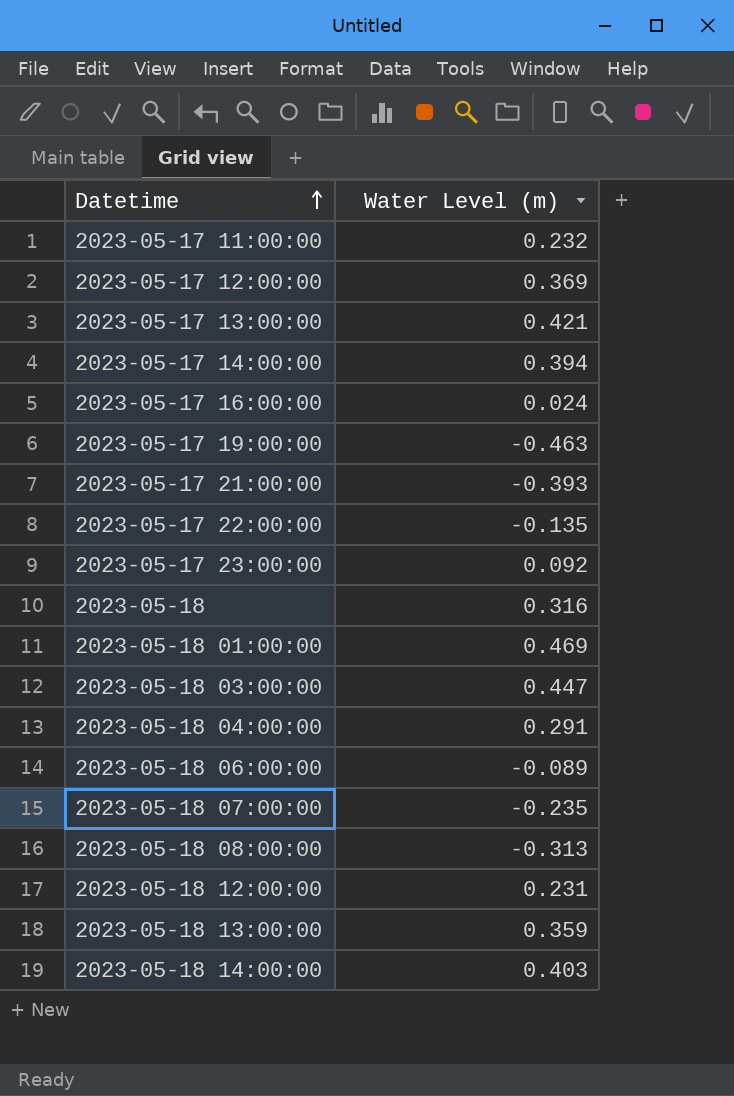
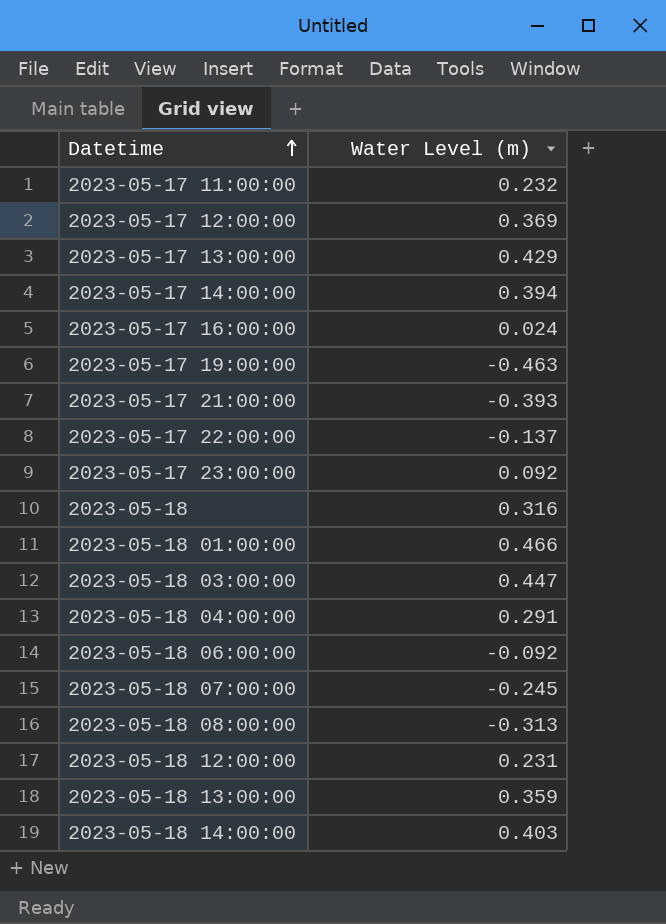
2023-05-17 13:00:00 | Water Level (m): 0.421 -> 0.429
2023-05-17 22:00:00 | Water Level (m): -0.135 -> -0.137
2023-05-18 01:00:00 | Water Level (m): 0.469 -> 0.466
2023-05-18 06:00:00 | Water Level (m): -0.089 -> -0.092
2023-05-18 07:00:00 | Water Level (m): -0.235 -> -0.245

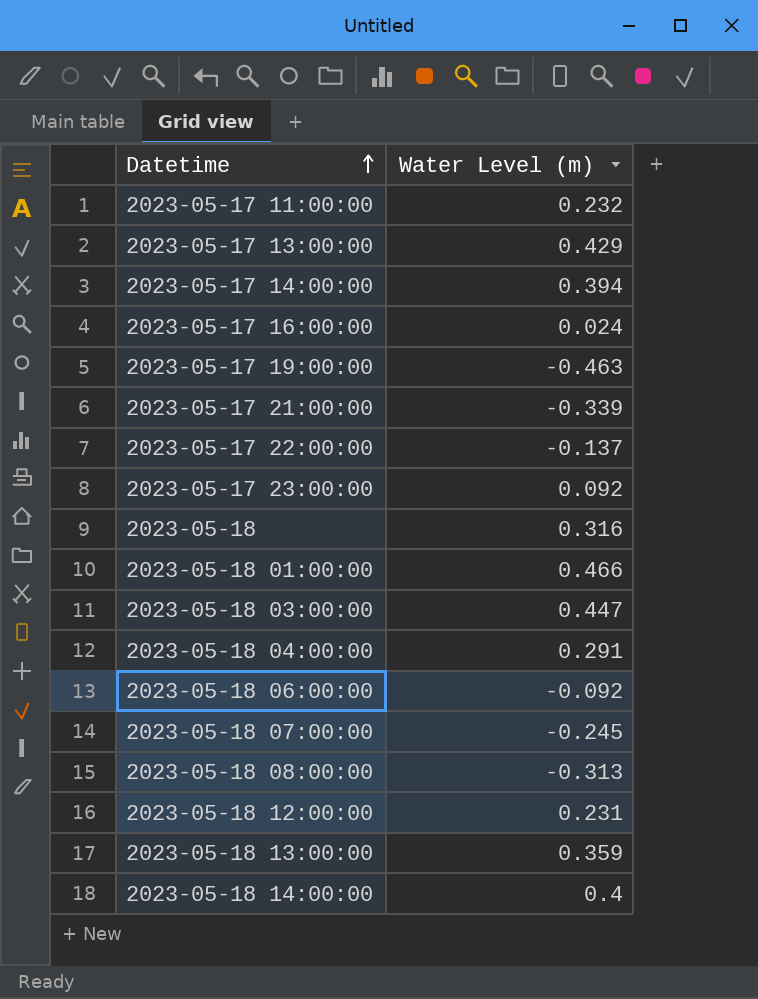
row 2023-05-17 12:00:00: 0.369 -> none
2023-05-17 21:00:00 | Water Level (m): -0.393 -> -0.339
2023-05-18 14:00:00 | Water Level (m): 0.403 -> 0.4

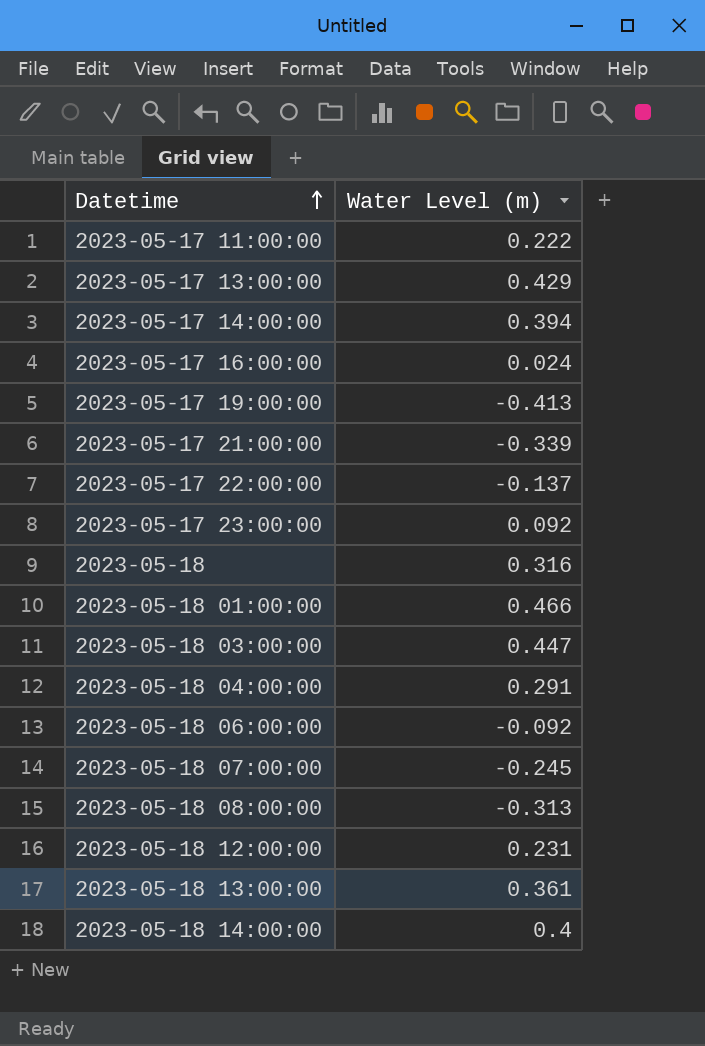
2023-05-17 11:00:00 | Water Level (m): 0.232 -> 0.222
2023-05-17 19:00:00 | Water Level (m): -0.463 -> -0.413
2023-05-18 13:00:00 | Water Level (m): 0.359 -> 0.361

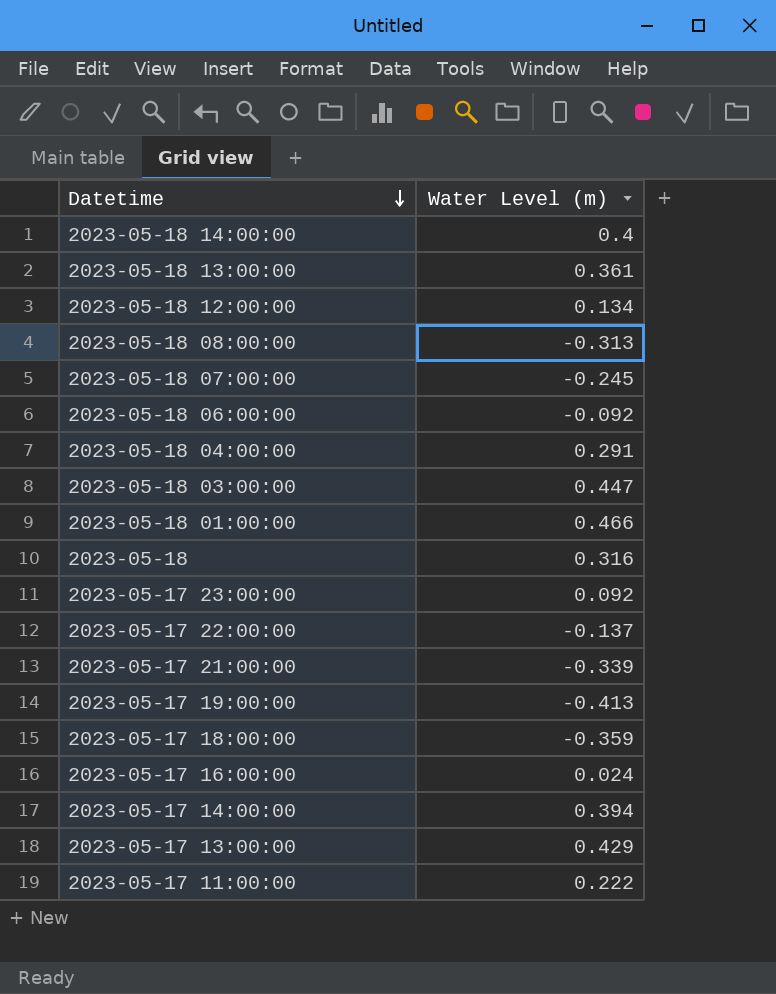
row order: Datetime ascending -> Datetime descending
2023-05-18 12:00:00 | Water Level (m): 0.231 -> 0.134
row 2023-05-17 18:00:00: none -> -0.359

